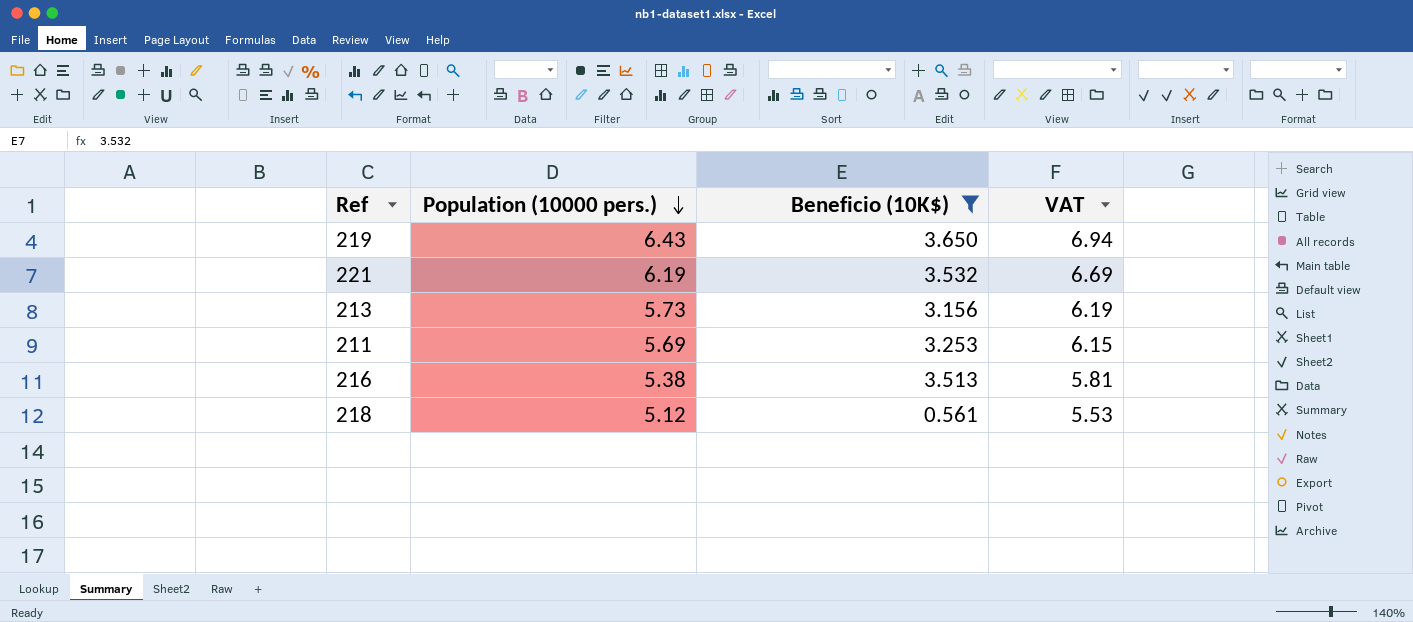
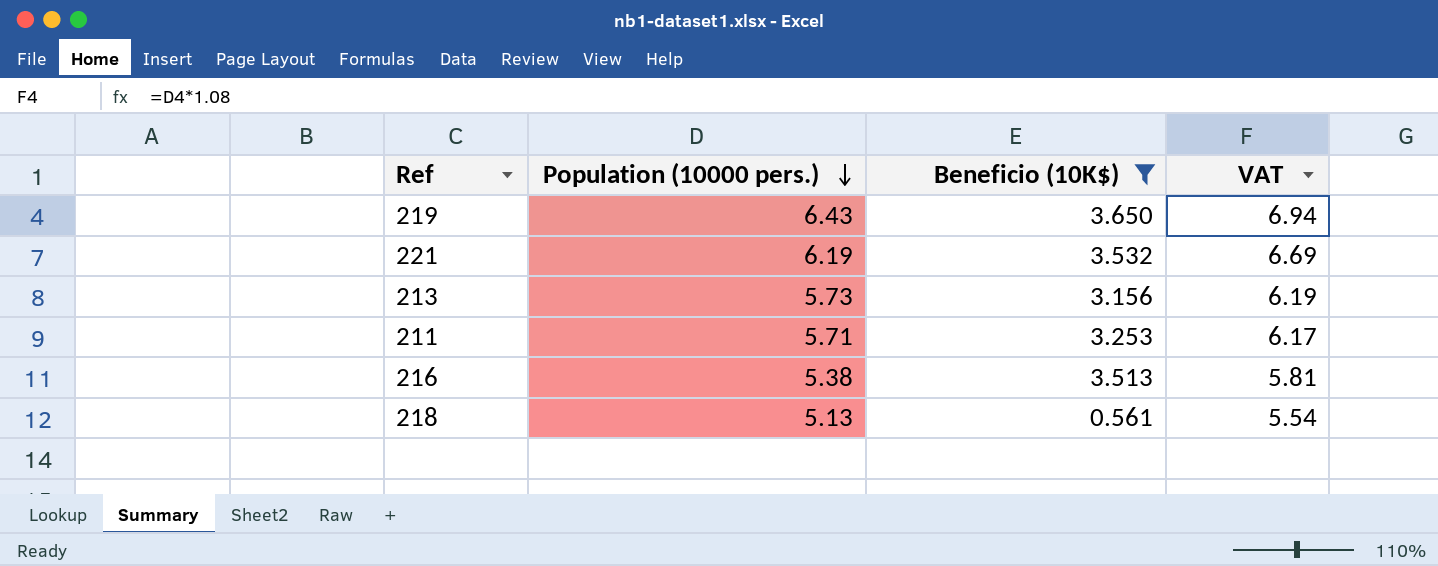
211 | Population (10000 pers.): 5.69 -> 5.71
211 | VAT: 6.15 -> 6.17
218 | Population (10000 pers.): 5.12 -> 5.13
218 | VAT: 5.53 -> 5.54

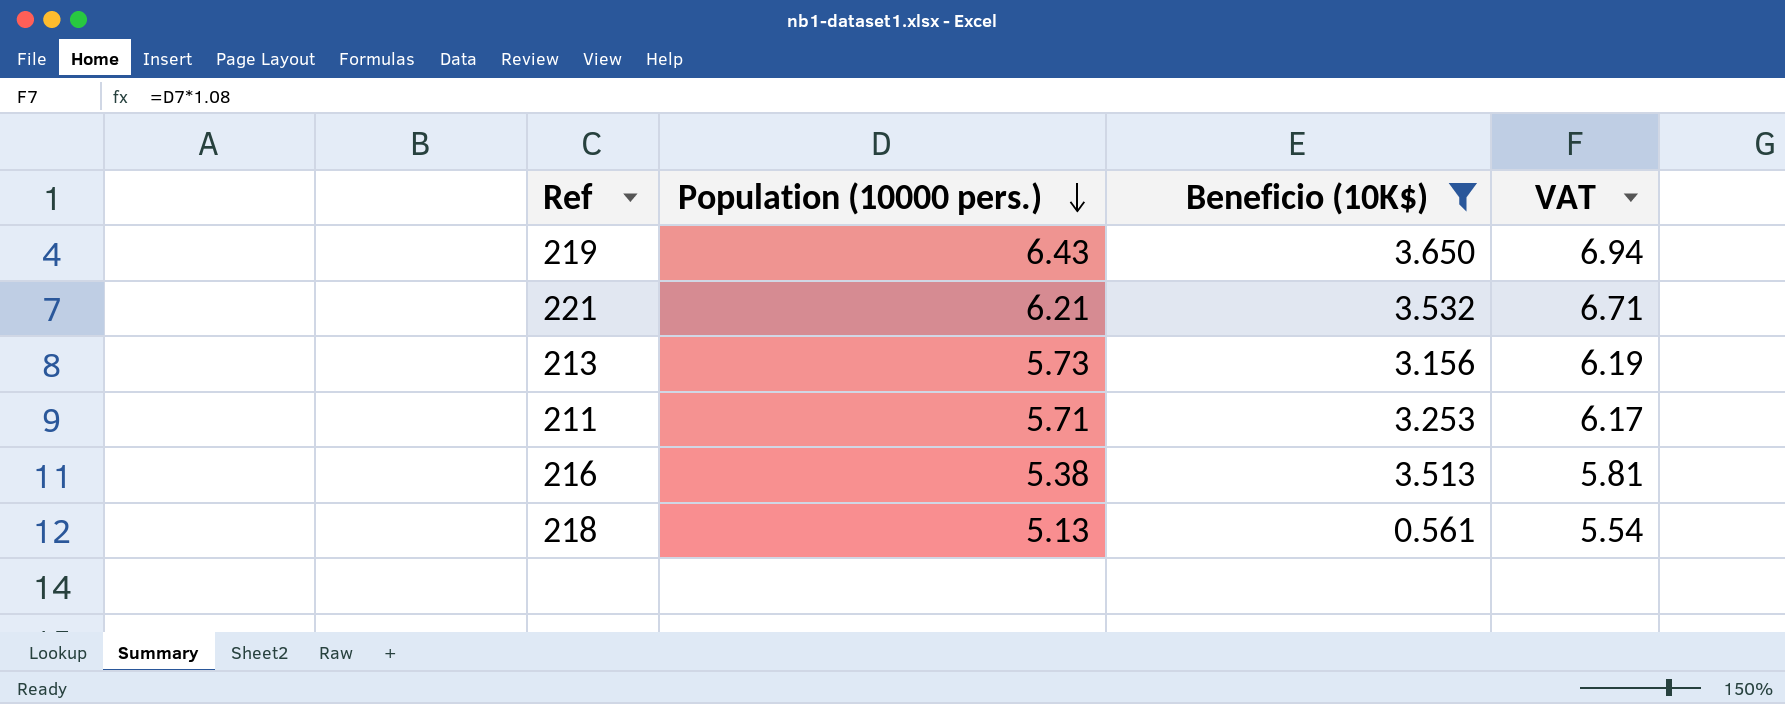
221 | Population (10000 pers.): 6.19 -> 6.21
221 | VAT: 6.69 -> 6.71

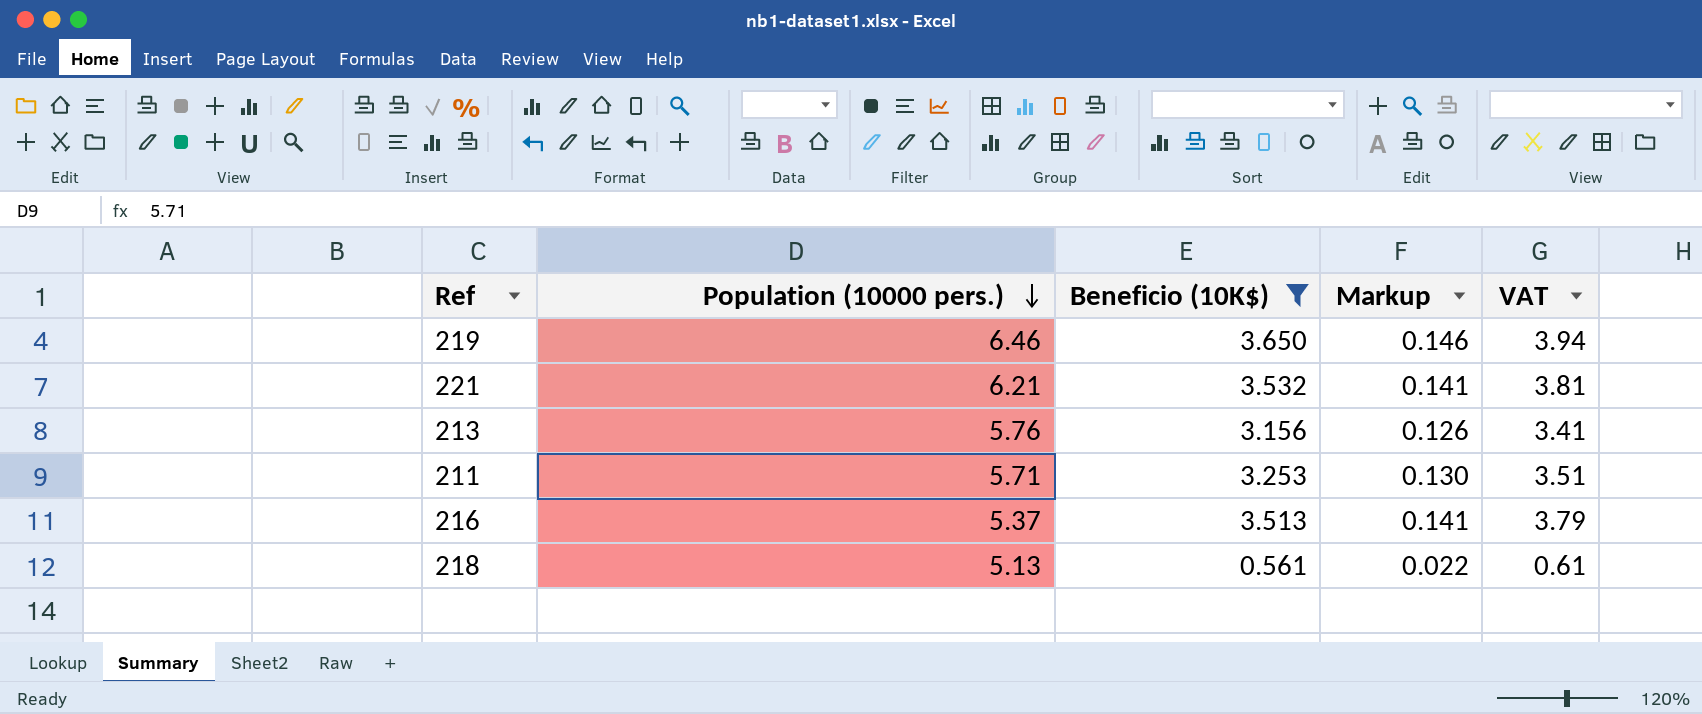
column Markup | formula: none -> [Beneficio (10K$)] * 0.04
column VAT | formula: [Population (10000 pers.)] * 1.08 -> [Beneficio (10K$)] * 1.08
219 | Population (10000 pers.): 6.43 -> 6.46
213 | Population (10000 pers.): 5.73 -> 5.76
216 | Population (10000 pers.): 5.38 -> 5.37

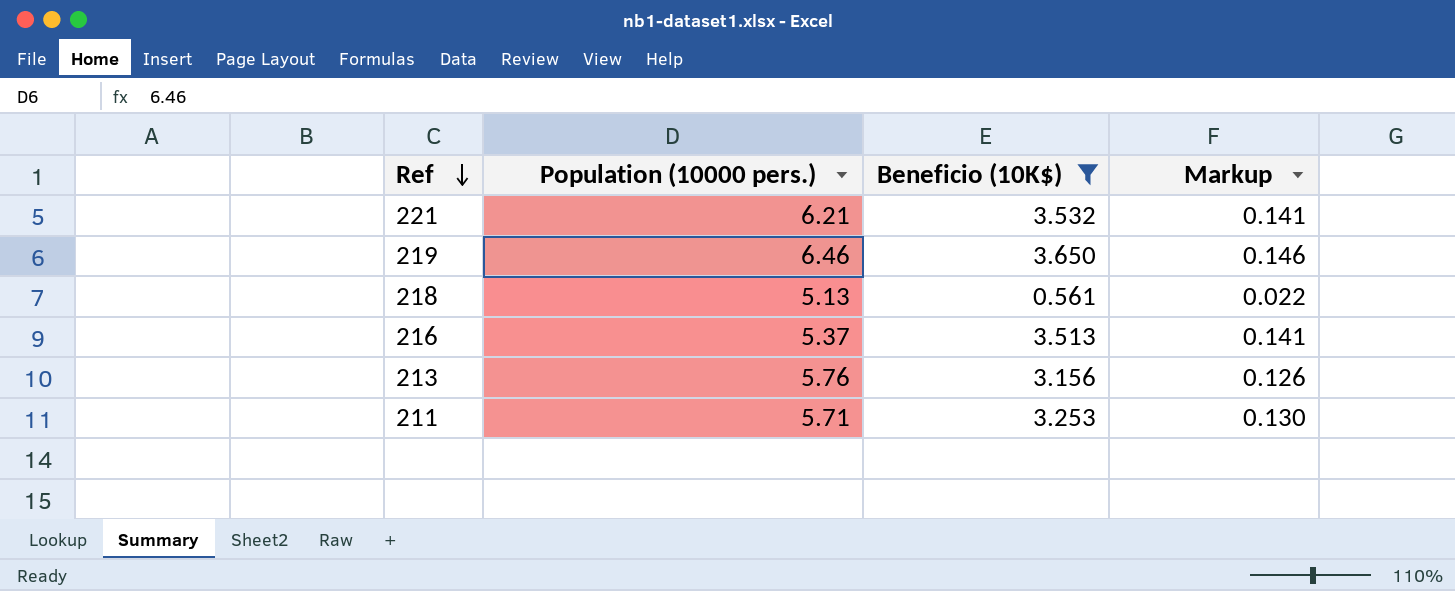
row order: Population (10000 pers.) descending -> Ref descending
column VAT | formula: [Beneficio (10K$)] * 1.08 -> none

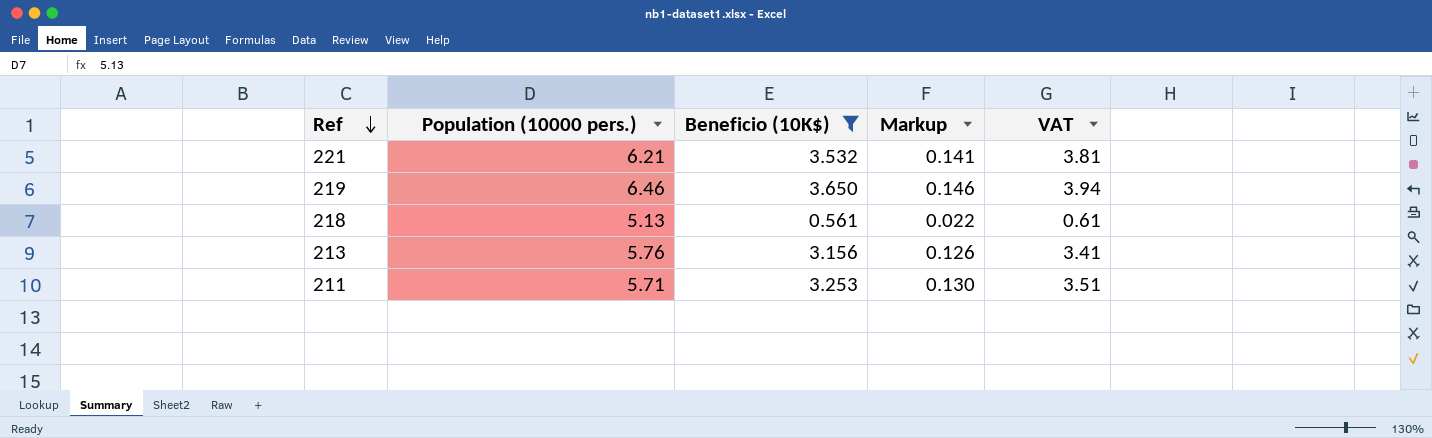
column VAT | formula: none -> [Beneficio (10K$)] * 1.08
row 216: 5.37 | 3.513 | 0.141 -> none

